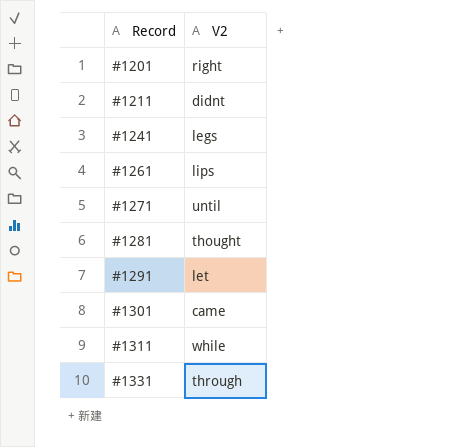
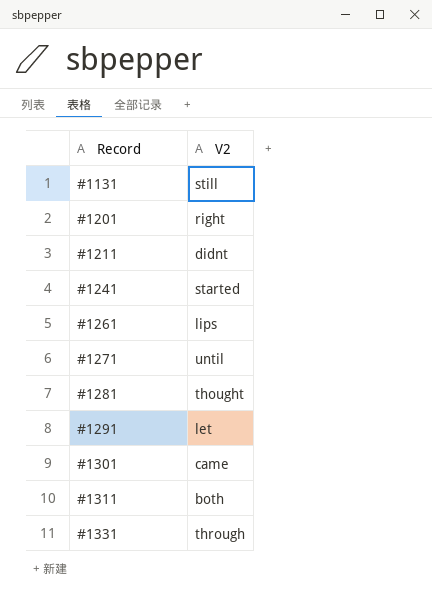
row #1131: none -> still
#1241 | V2: legs -> started
#1311 | V2: while -> both

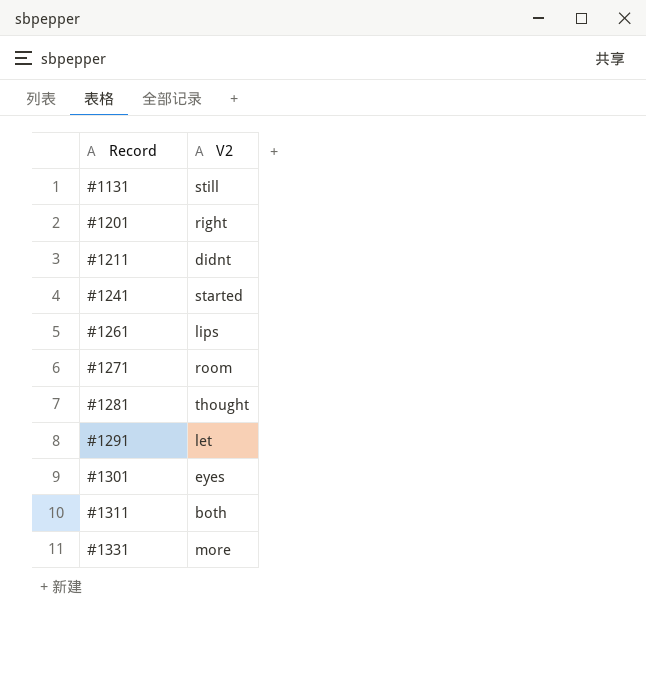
#1271 | V2: until -> room
#1301 | V2: came -> eyes
#1331 | V2: through -> more

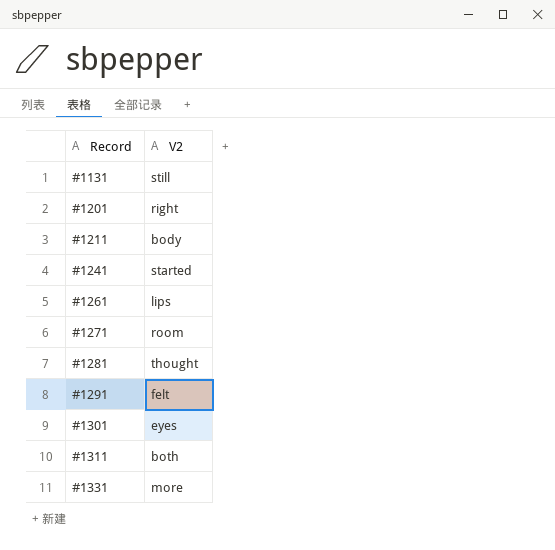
#1211 | V2: didnt -> body
#1291 | V2: let -> felt

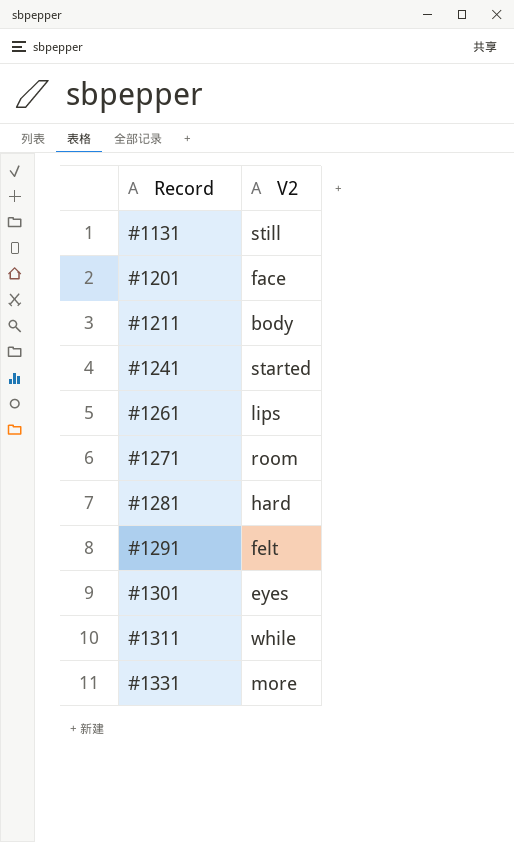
#1201 | V2: right -> face
#1281 | V2: thought -> hard
#1311 | V2: both -> while

